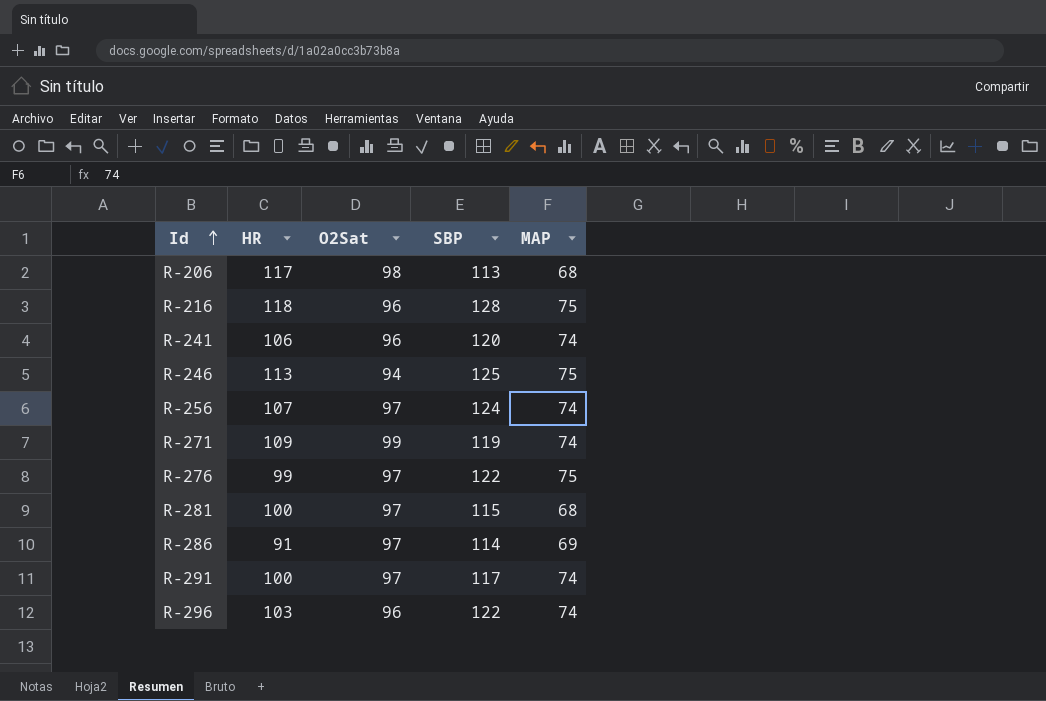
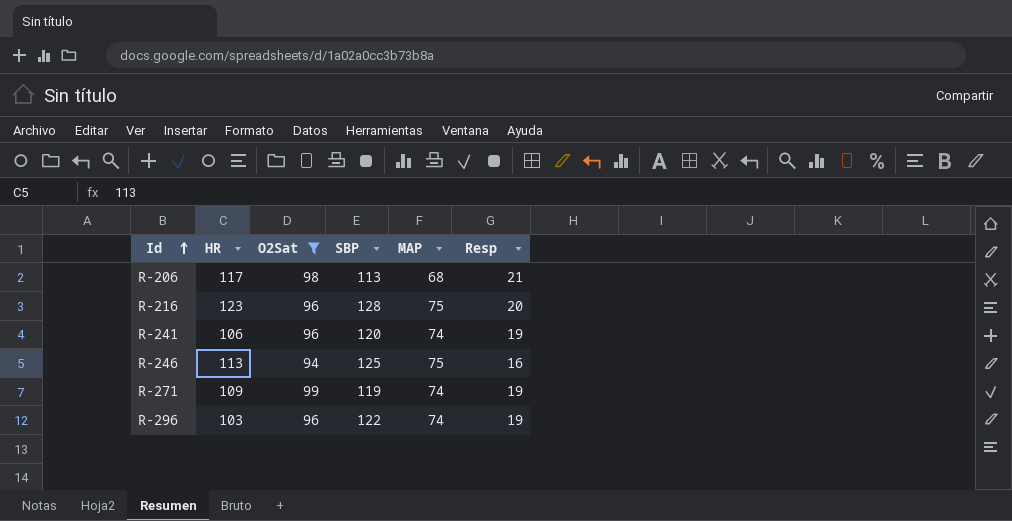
filter: none -> O2Sat != 97
column Resp | position: none -> 6
R-216 | HR: 118 -> 123

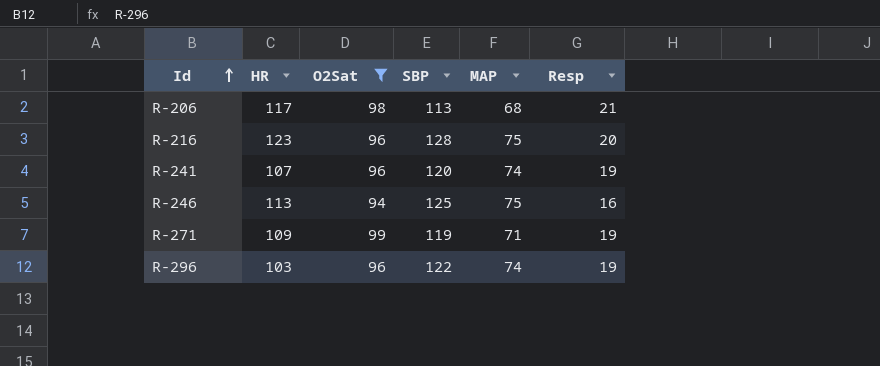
R-241 | HR: 106 -> 107
R-271 | MAP: 74 -> 71

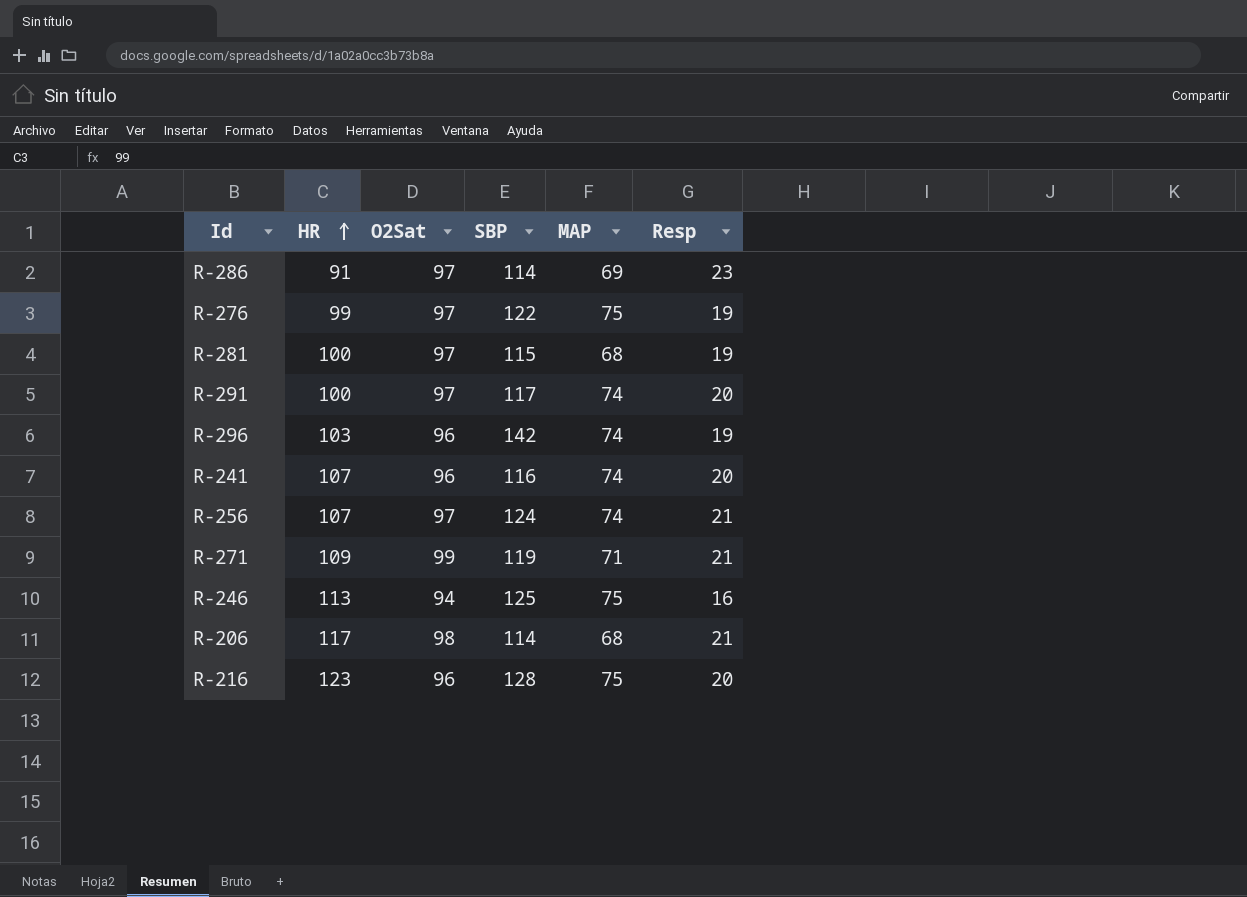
filter: O2Sat != 97 -> none
row order: Id ascending -> HR ascending
R-296 | SBP: 122 -> 142
R-241 | SBP: 120 -> 116
R-241 | Resp: 19 -> 20
R-271 | Resp: 19 -> 21
R-206 | SBP: 113 -> 114

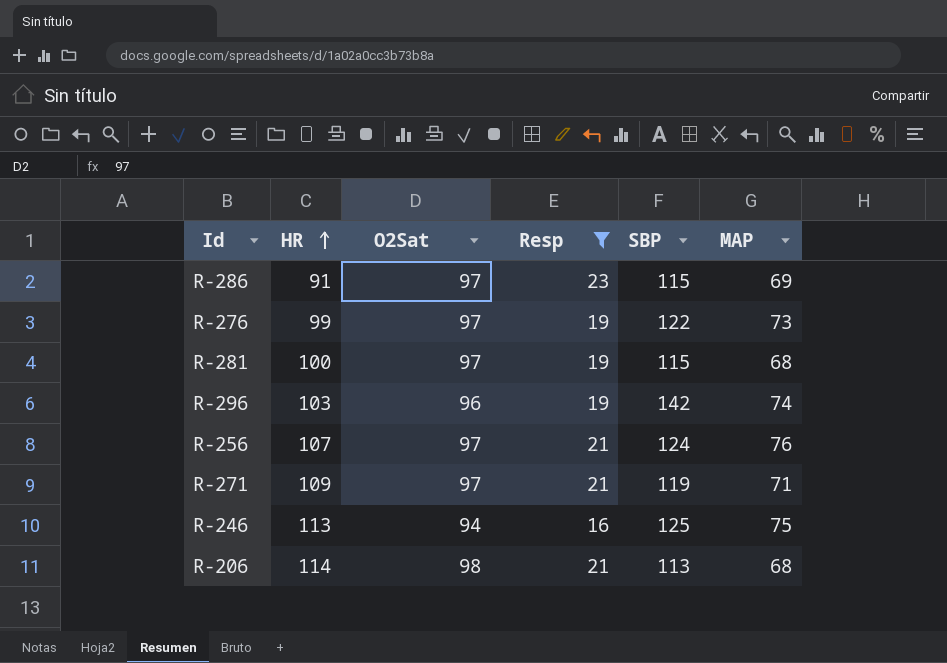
filter: none -> Resp != 20
column Resp | position: 6 -> 4
R-286 | SBP: 114 -> 115
R-276 | MAP: 75 -> 73
R-256 | MAP: 74 -> 76
R-271 | O2Sat: 99 -> 97
R-206 | HR: 117 -> 114
R-206 | SBP: 114 -> 113

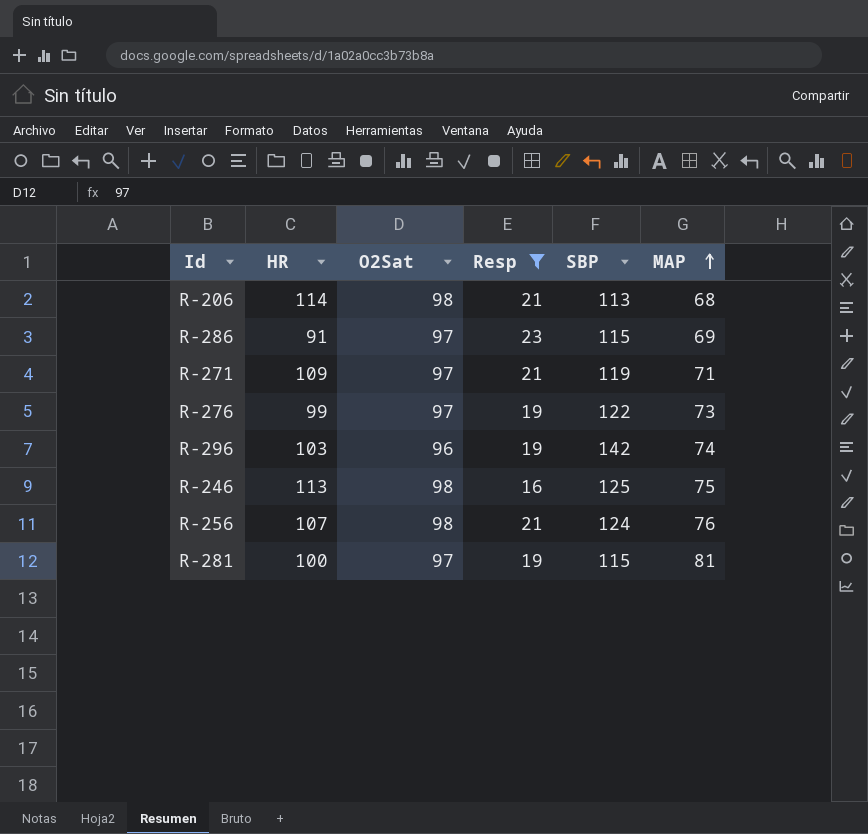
row order: HR ascending -> MAP ascending
R-246 | O2Sat: 94 -> 98
R-256 | O2Sat: 97 -> 98
R-281 | MAP: 68 -> 81

